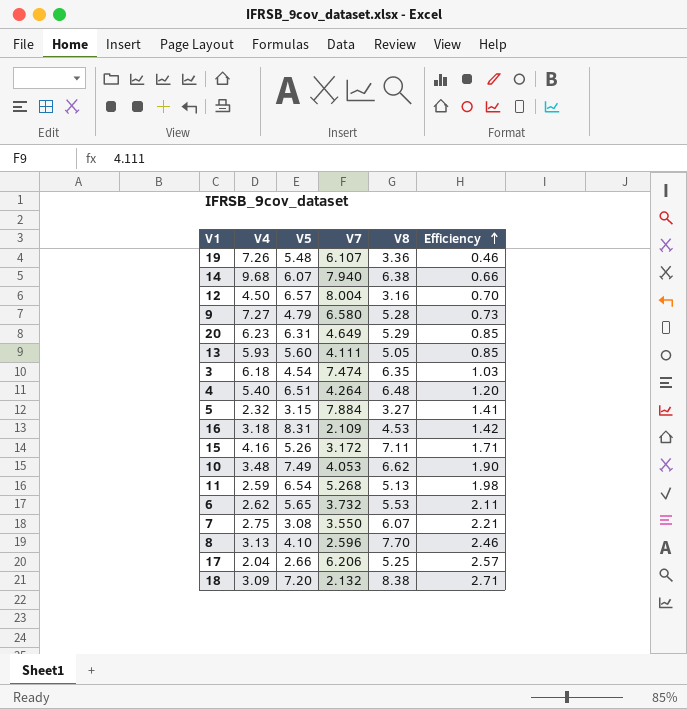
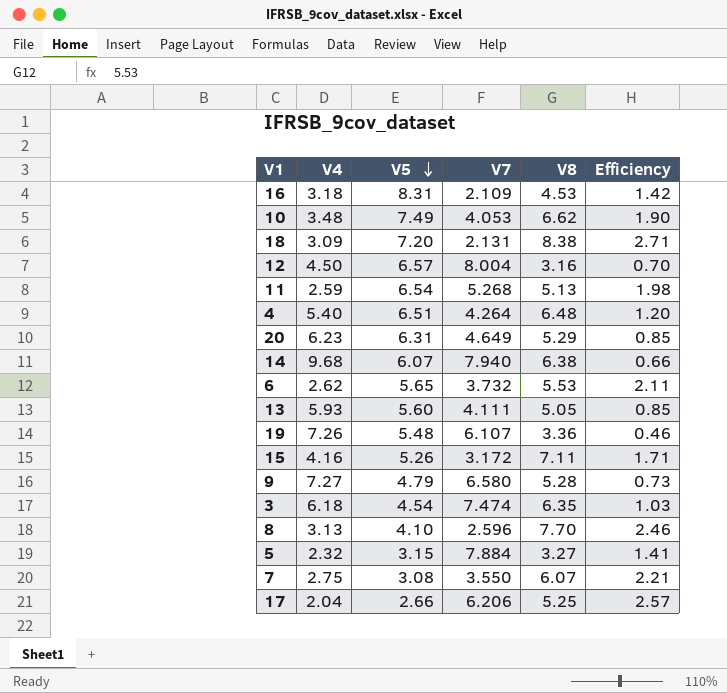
row order: Efficiency ascending -> V5 descending
18 | V7: 2.132 -> 2.131

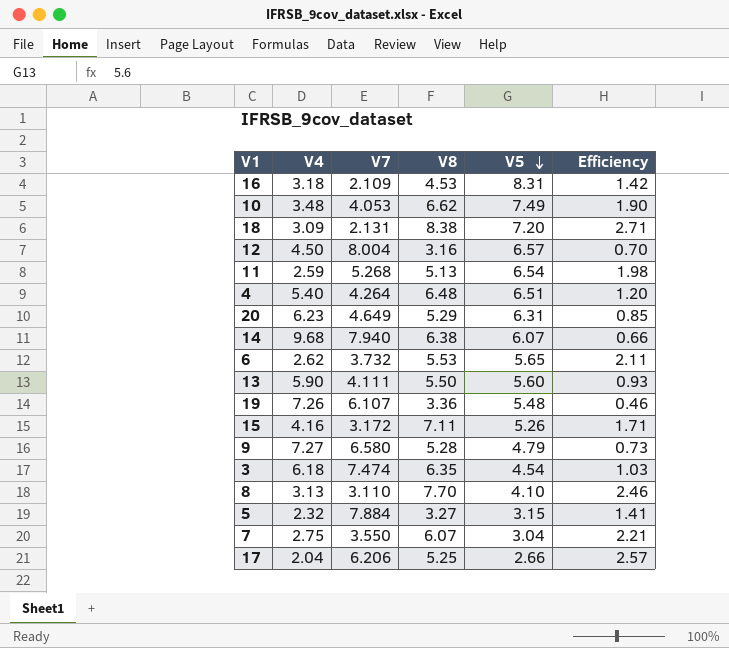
column V5 | position: 3 -> 5
13 | V4: 5.93 -> 5.90
13 | V8: 5.05 -> 5.50
13 | Efficiency: 0.85 -> 0.93
8 | V7: 2.596 -> 3.110
7 | V5: 3.08 -> 3.04

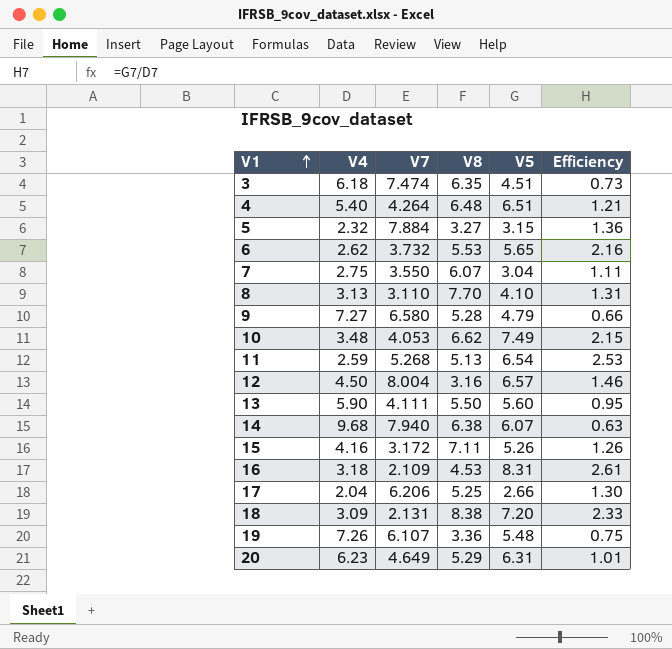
row order: V5 descending -> V1 ascending
column Efficiency | formula: [V8] / [V4] -> [V5] / [V4]
3 | V5: 4.54 -> 4.51

